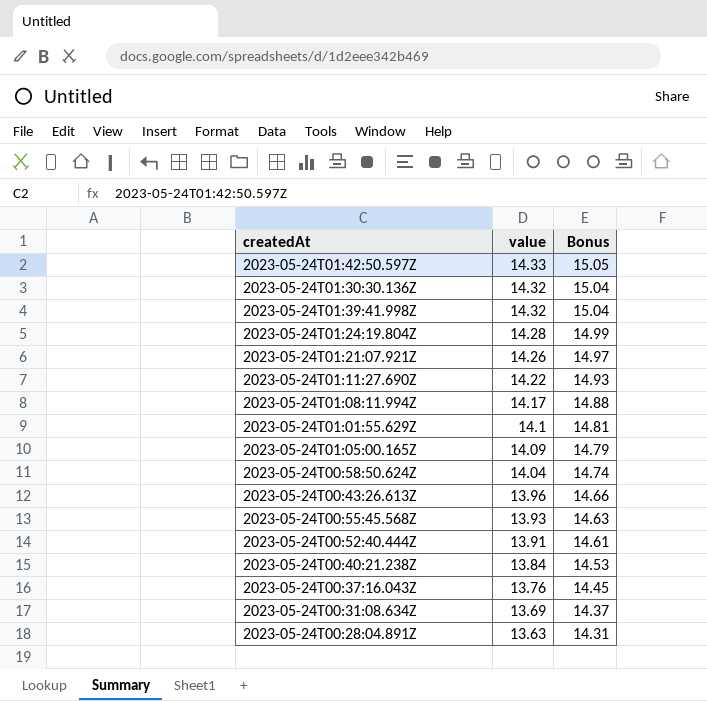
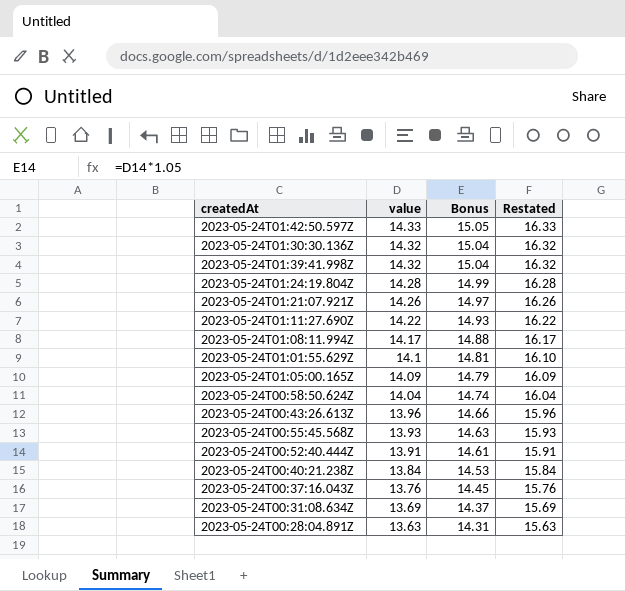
column Restated | formula: none -> [value] + 2

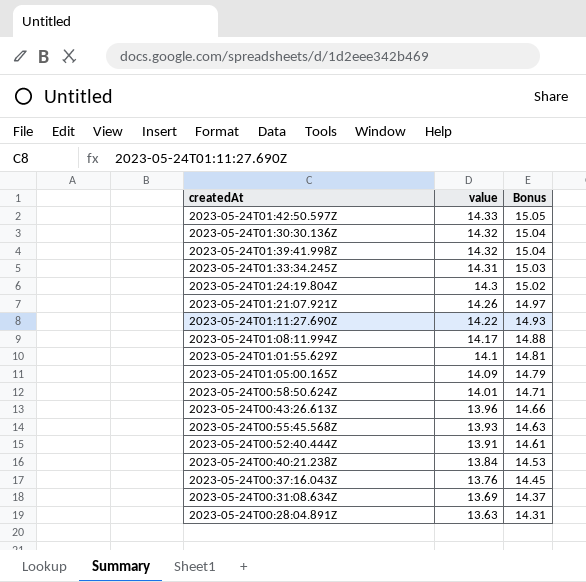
column Restated | formula: [value] + 2 -> none
row 2023-05-24T01:33:34.245Z: none -> 14.31 | 15.03
2023-05-24T01:24:19.804Z | value: 14.28 -> 14.3
2023-05-24T01:24:19.804Z | Bonus: 14.99 -> 15.02
2023-05-24T00:58:50.624Z | value: 14.04 -> 14.01
2023-05-24T00:58:50.624Z | Bonus: 14.74 -> 14.71

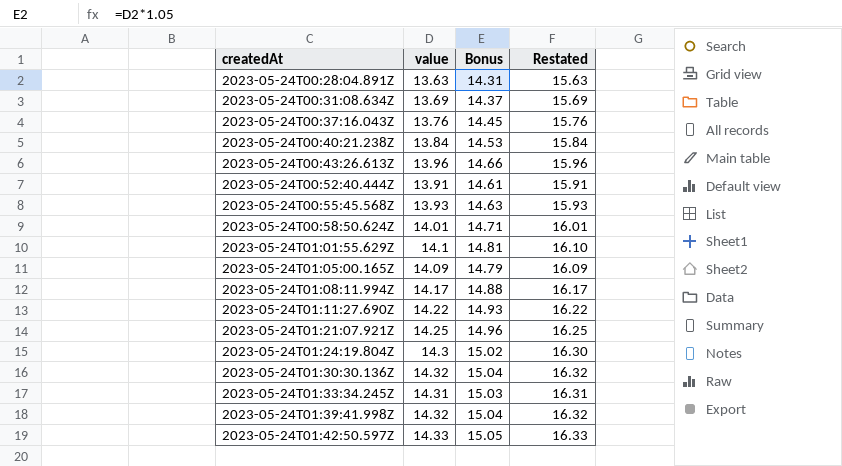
row order: value descending -> createdAt ascending
column Restated | formula: none -> [value] + 2
2023-05-24T01:21:07.921Z | value: 14.26 -> 14.25
2023-05-24T01:21:07.921Z | Bonus: 14.97 -> 14.96

